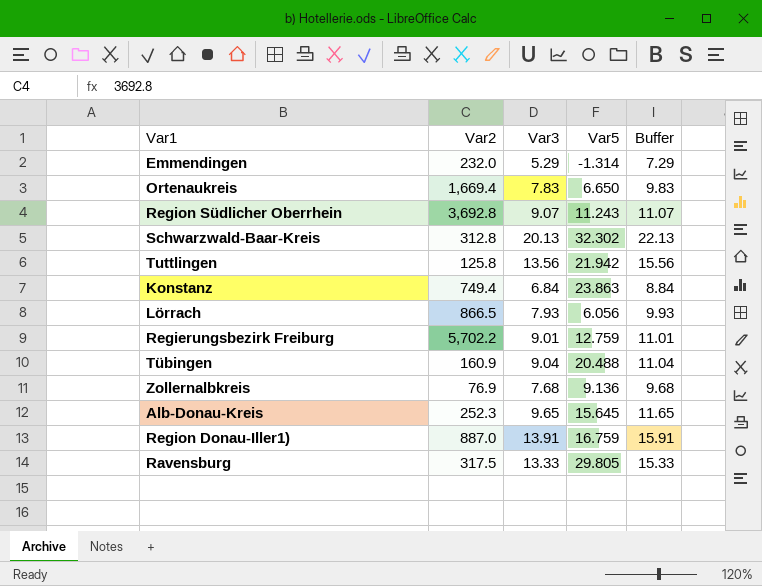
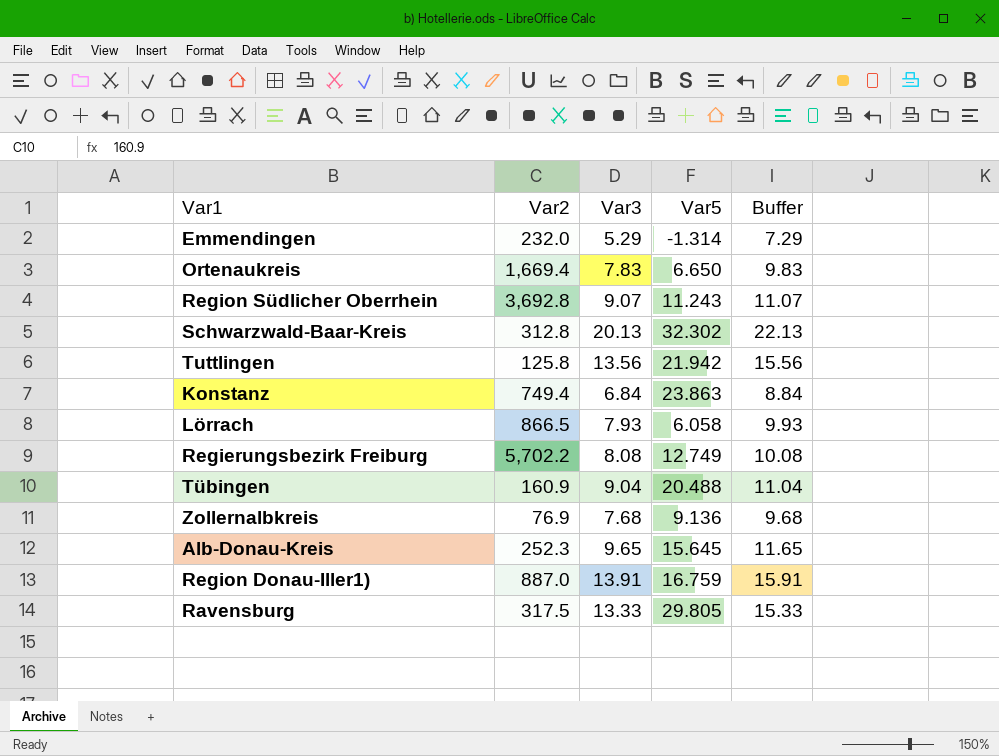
Lörrach | Var5: 6.056 -> 6.058
Regierungsbezirk Freiburg | Var3: 9.01 -> 8.08
Regierungsbezirk Freiburg | Var5: 12.759 -> 12.749
Regierungsbezirk Freiburg | Buffer: 11.01 -> 10.08

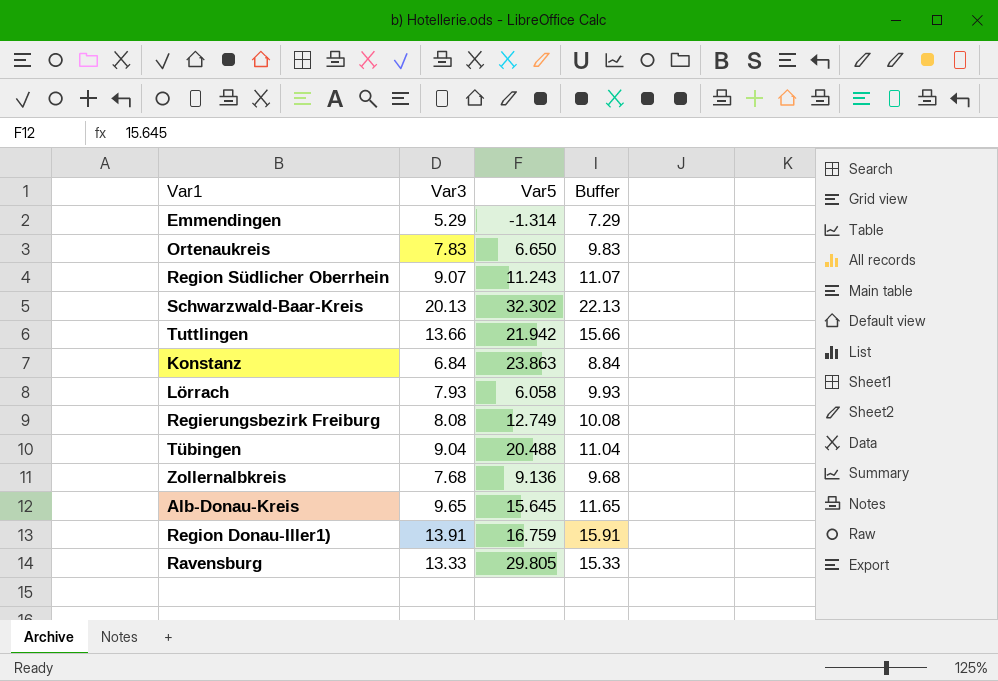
column Var2 | position: 2 -> none
Tuttlingen | Var3: 13.56 -> 13.66
Tuttlingen | Buffer: 15.56 -> 15.66

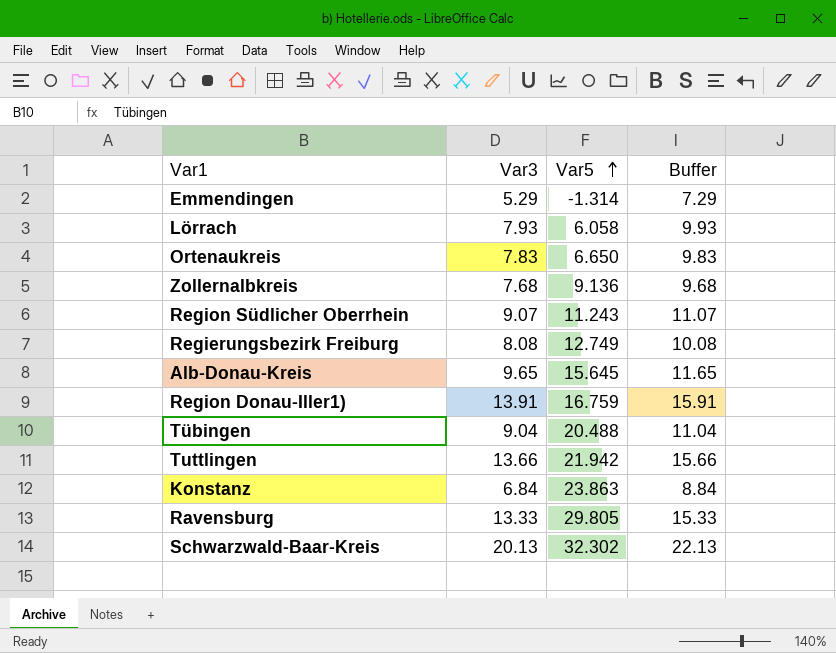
row order: none -> Var5 ascending

